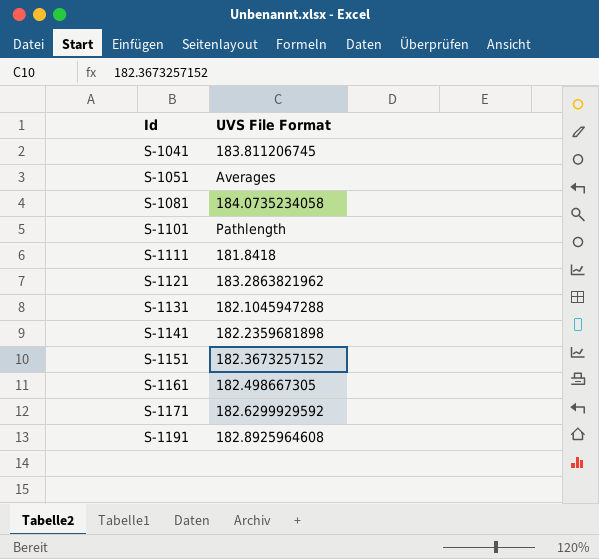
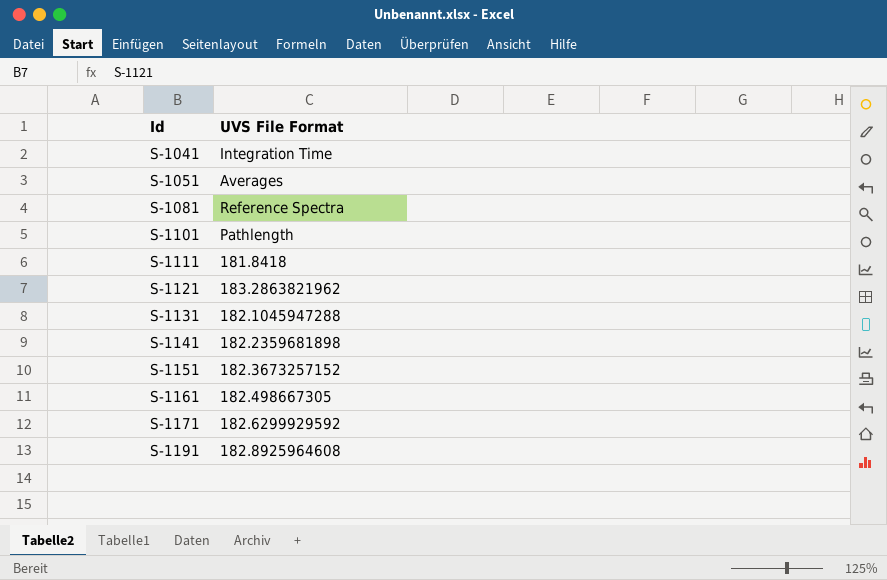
S-1041 | UVS File Format: 183.811206745 -> Integration Time
S-1081 | UVS File Format: 184.0735234058 -> Reference Spectra

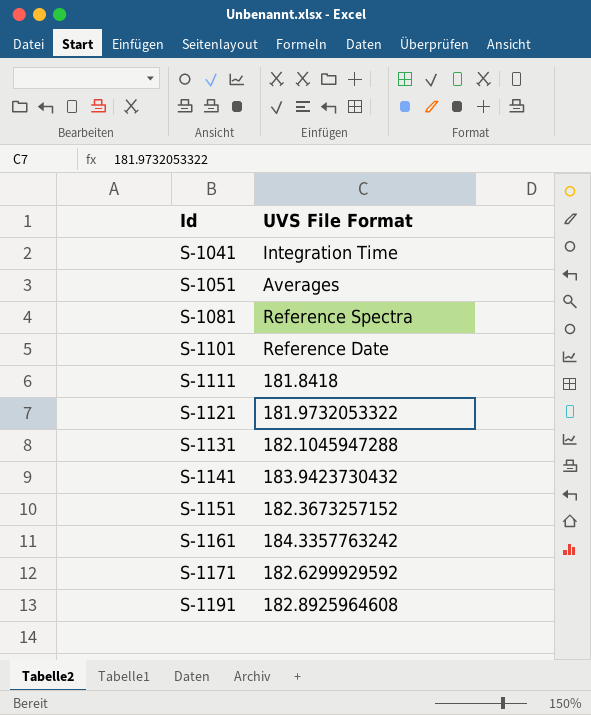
S-1101 | UVS File Format: Pathlength -> Reference Date
S-1121 | UVS File Format: 183.2863821962 -> 181.9732053322
S-1141 | UVS File Format: 182.2359681898 -> 183.9423730432
S-1161 | UVS File Format: 182.498667305 -> 184.3357763242

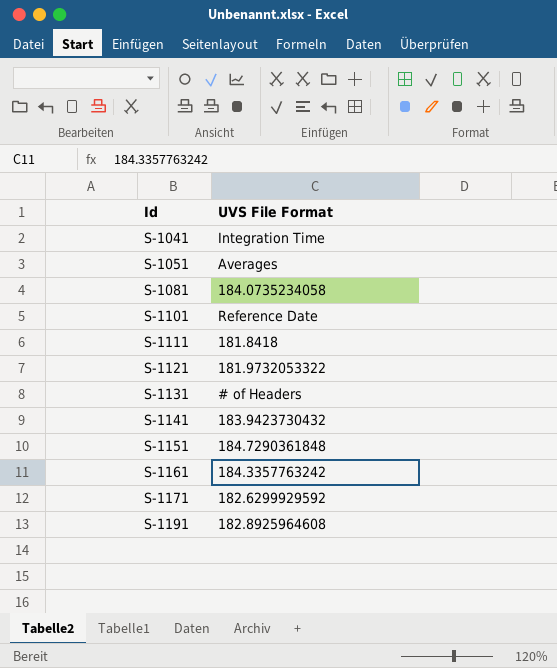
S-1081 | UVS File Format: Reference Spectra -> 184.0735234058
S-1131 | UVS File Format: 182.1045947288 -> # of Headers
S-1151 | UVS File Format: 182.3673257152 -> 184.7290361848

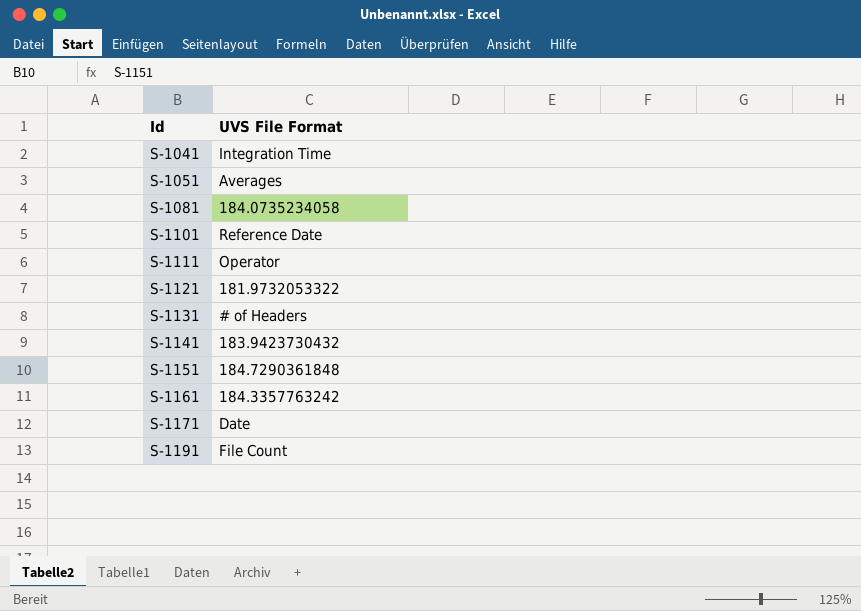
S-1111 | UVS File Format: 181.8418 -> Operator
S-1171 | UVS File Format: 182.6299929592 -> Date
S-1191 | UVS File Format: 182.8925964608 -> File Count

